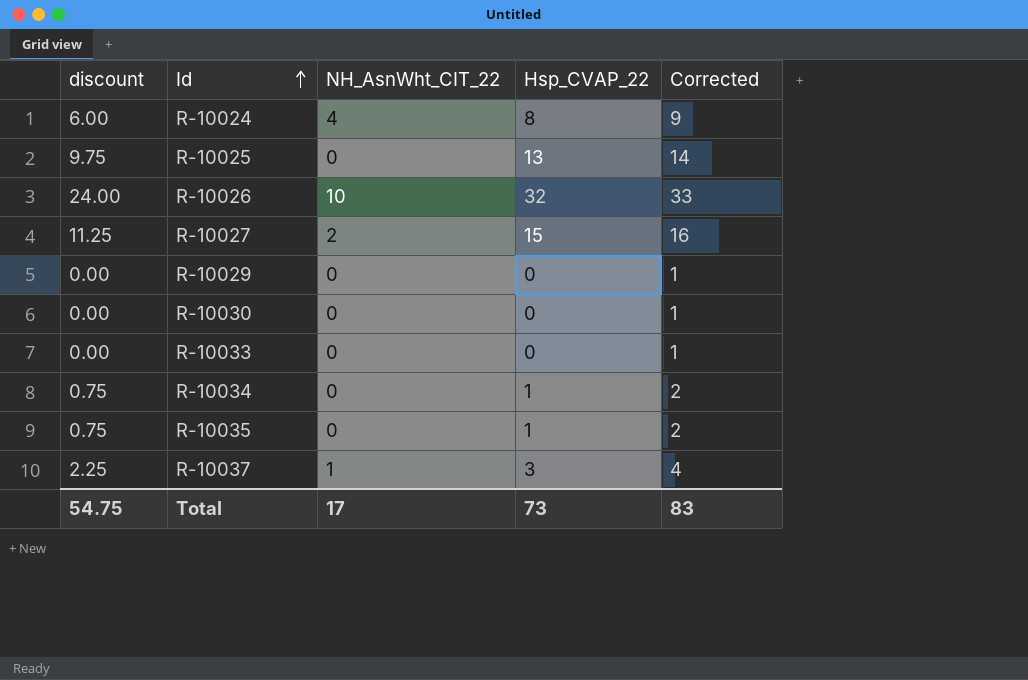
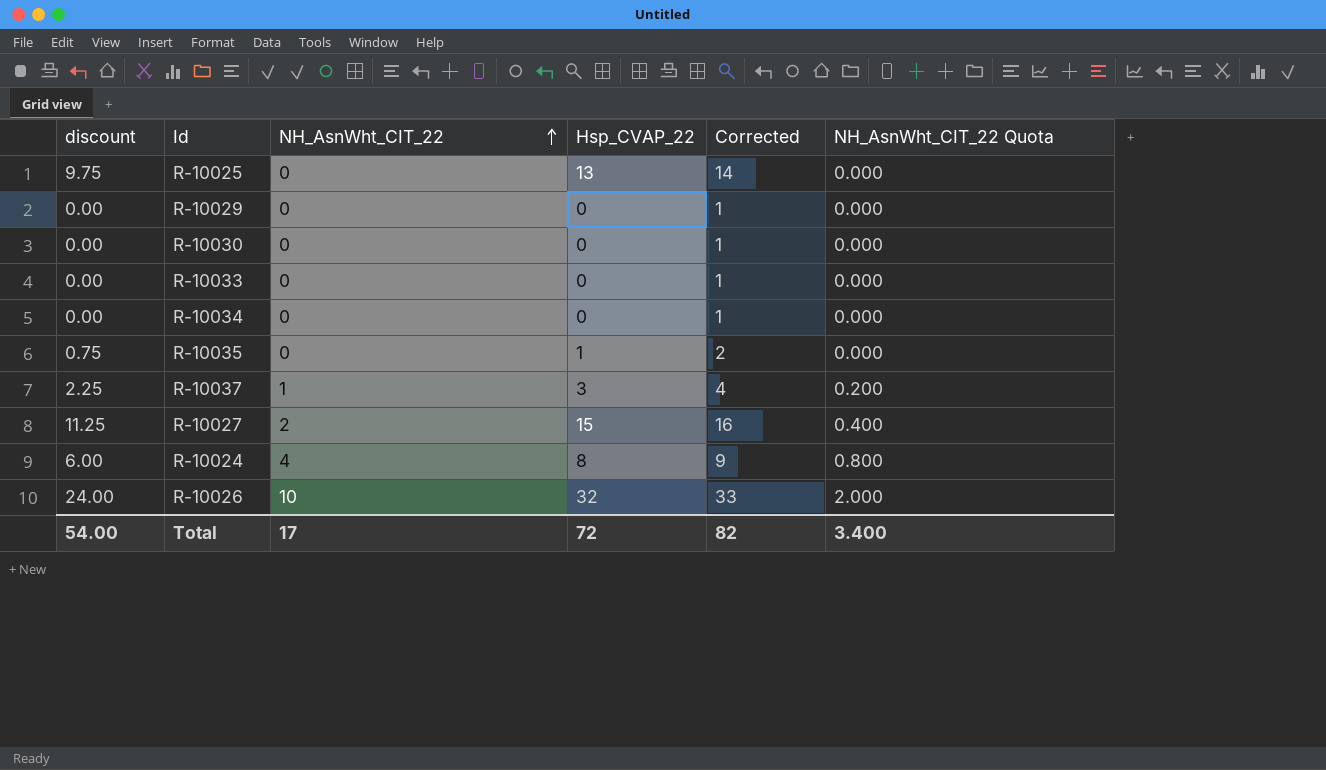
row order: Id ascending -> NH_AsnWht_CIT_22 ascending
column NH_AsnWht_CIT_22 Quota | formula: none -> [NH_AsnWht_CIT_22] * 0.2
R-10034 | discount: 0.75 -> 0.00
R-10034 | Hsp_CVAP_22: 1 -> 0
R-10034 | Corrected: 2 -> 1
Total | discount: 54.75 -> 54.00
Total | Hsp_CVAP_22: 73 -> 72
Total | Corrected: 83 -> 82

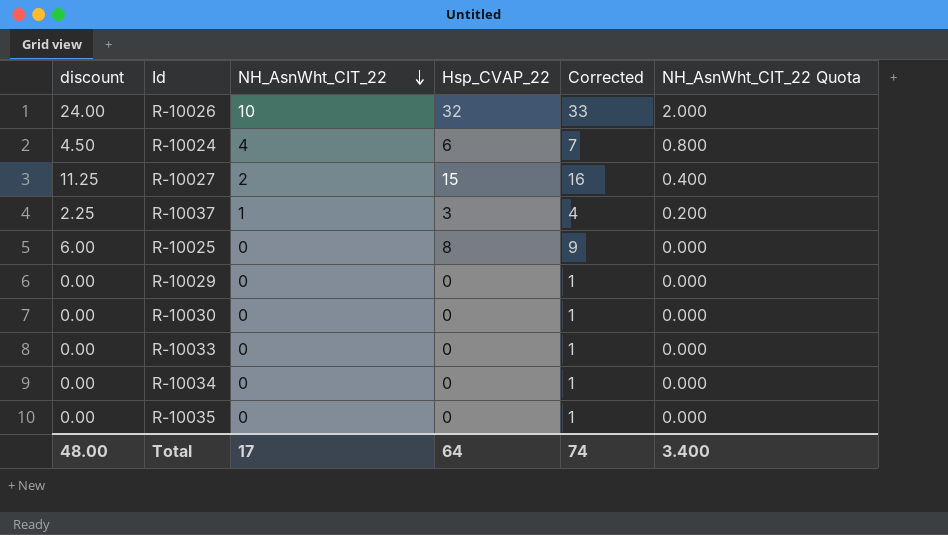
row order: NH_AsnWht_CIT_22 ascending -> NH_AsnWht_CIT_22 descending
R-10024 | discount: 6.00 -> 4.50
R-10024 | Hsp_CVAP_22: 8 -> 6
R-10024 | Corrected: 9 -> 7
R-10025 | discount: 9.75 -> 6.00
R-10025 | Hsp_CVAP_22: 13 -> 8
R-10025 | Corrected: 14 -> 9
R-10035 | discount: 0.75 -> 0.00
R-10035 | Hsp_CVAP_22: 1 -> 0
R-10035 | Corrected: 2 -> 1
Total | discount: 54.00 -> 48.00
Total | Hsp_CVAP_22: 72 -> 64
Total | Corrected: 82 -> 74

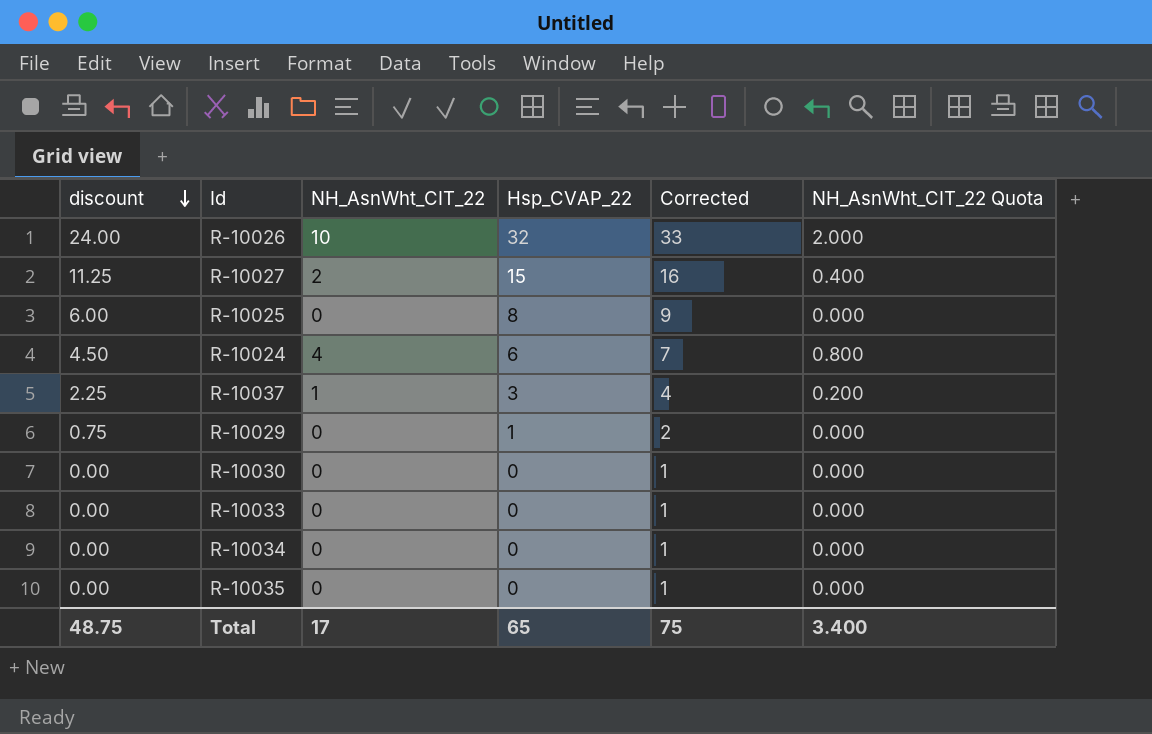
row order: NH_AsnWht_CIT_22 descending -> discount descending
R-10029 | discount: 0.00 -> 0.75
R-10029 | Hsp_CVAP_22: 0 -> 1
R-10029 | Corrected: 1 -> 2
Total | discount: 48.00 -> 48.75
Total | Hsp_CVAP_22: 64 -> 65
Total | Corrected: 74 -> 75

